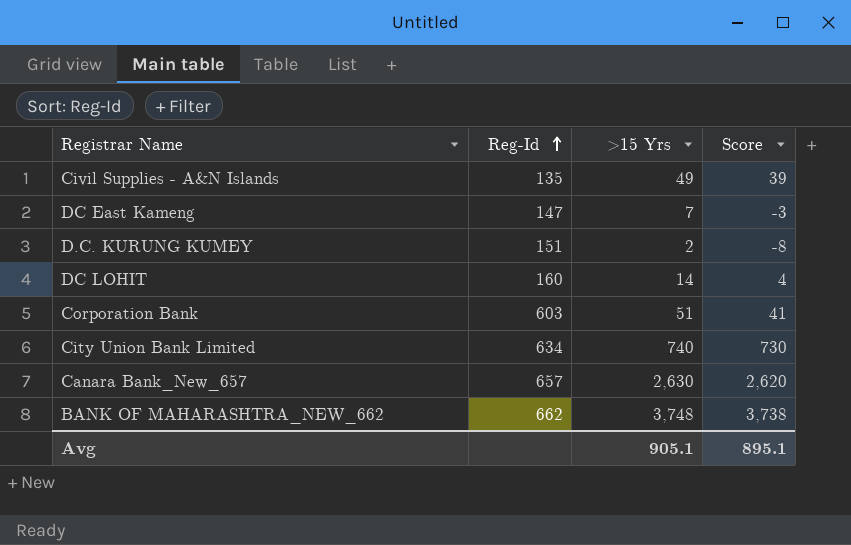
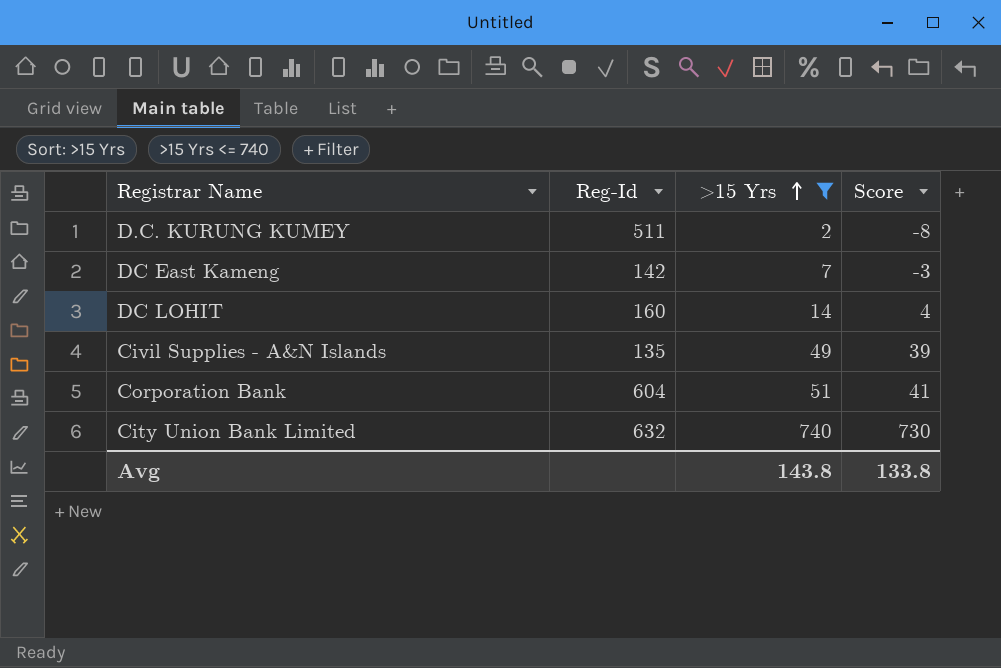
filter: none -> >15 Yrs <= 740
row order: Reg-Id ascending -> >15 Yrs ascending
D.C. KURUNG KUMEY | Reg-Id: 151 -> 511
DC East Kameng | Reg-Id: 147 -> 142
Corporation Bank | Reg-Id: 603 -> 604
City Union Bank Limited | Reg-Id: 634 -> 632
Avg | >15 Yrs: 905.1 -> 143.8
Avg | Score: 895.1 -> 133.8

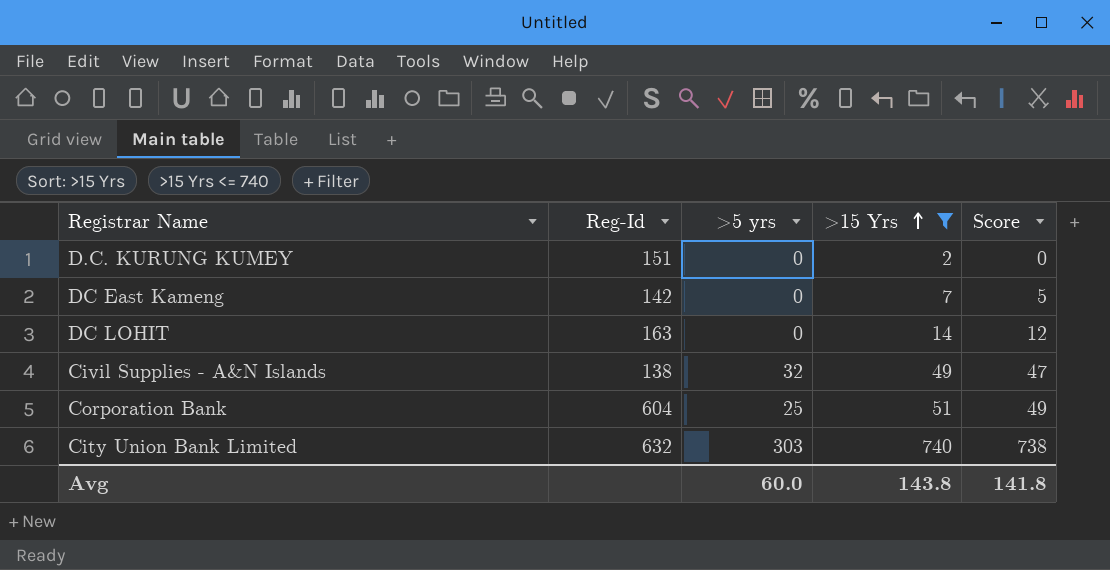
column >5 yrs | position: none -> 3
column Score | formula: [>15 Yrs] - 10 -> [>15 Yrs] - 2
D.C. KURUNG KUMEY | Reg-Id: 511 -> 151
DC LOHIT | Reg-Id: 160 -> 163
Civil Supplies - A&N Islands | Reg-Id: 135 -> 138
Avg | Score: 133.8 -> 141.8

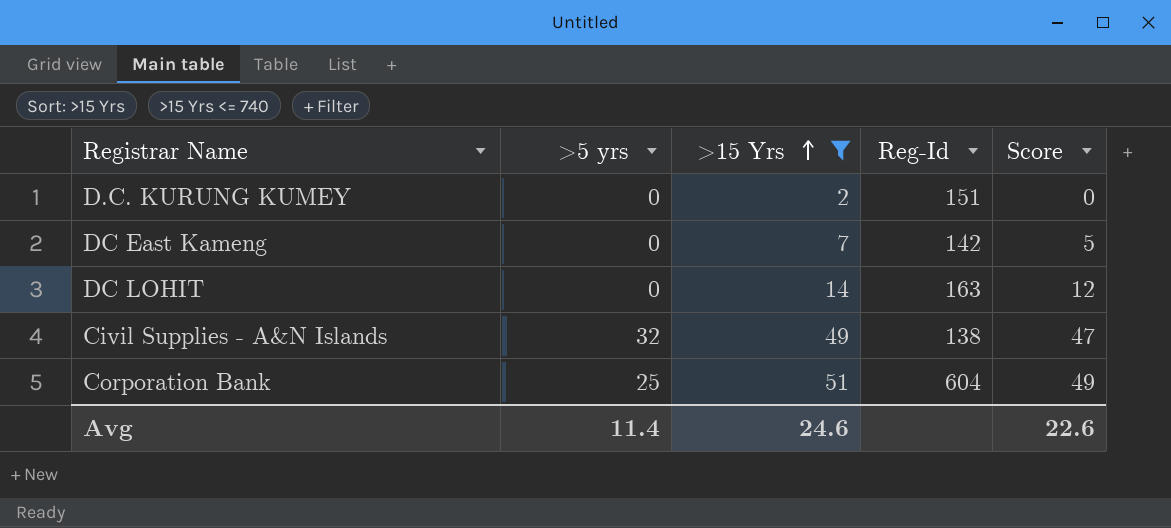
column Reg-Id | position: 2 -> 4
row City Union Bank Limited: 632 | 303 | 740 | 738 -> none
Avg | >5 yrs: 60.0 -> 11.4
Avg | >15 Yrs: 143.8 -> 24.6
Avg | Score: 141.8 -> 22.6

